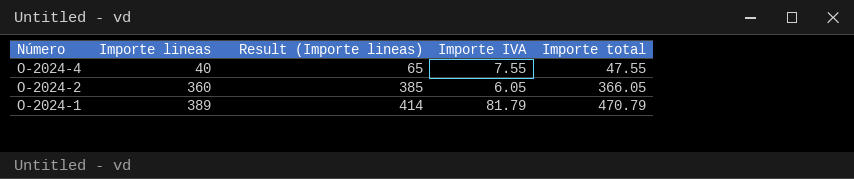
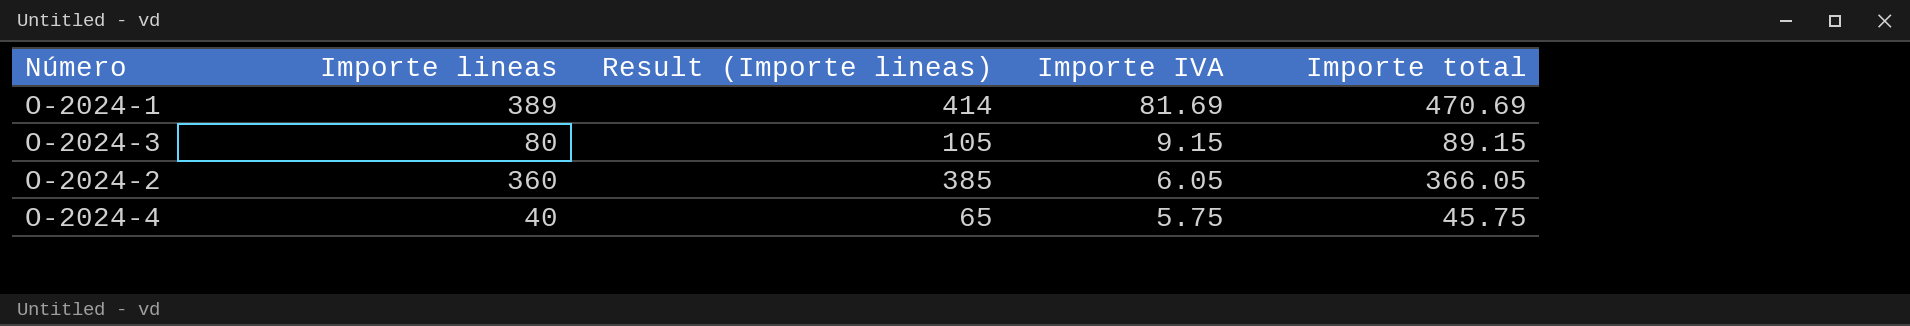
row order: Número descending -> Importe IVA descending
O-2024-1 | Importe IVA: 81.79 -> 81.69
O-2024-1 | Importe total: 470.79 -> 470.69
row O-2024-3: none -> 80 | 105 | 9.15 | 89.15
O-2024-4 | Importe IVA: 7.55 -> 5.75
O-2024-4 | Importe total: 47.55 -> 45.75

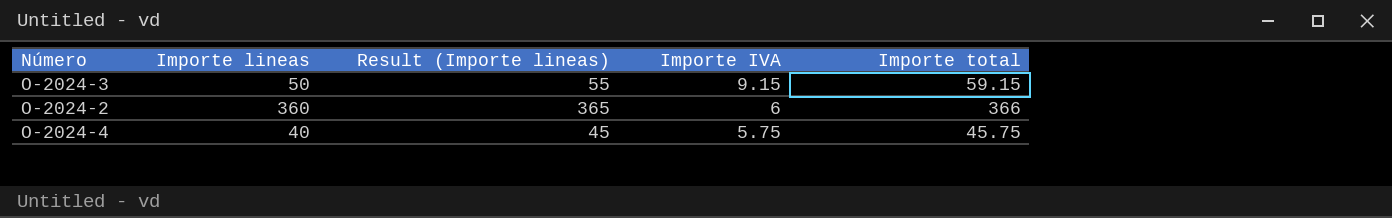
column Result (Importe lineas) | formula: [Importe lineas] + 25 -> [Importe lineas] + 5
row O-2024-1: 389 | 414 | 81.69 | 470.69 -> none
O-2024-3 | Importe lineas: 80 -> 50
O-2024-3 | Importe total: 89.15 -> 59.15
O-2024-2 | Importe IVA: 6.05 -> 6
O-2024-2 | Importe total: 366.05 -> 366

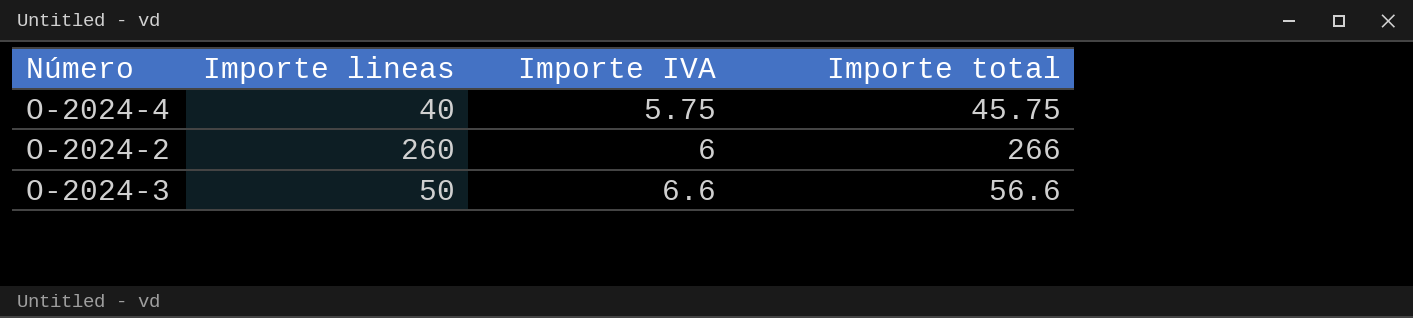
row order: Importe IVA descending -> Importe IVA ascending
column Result (Importe lineas) | formula: [Importe lineas] + 5 -> none
O-2024-2 | Importe lineas: 360 -> 260
O-2024-2 | Importe total: 366 -> 266
O-2024-3 | Importe IVA: 9.15 -> 6.6
O-2024-3 | Importe total: 59.15 -> 56.6

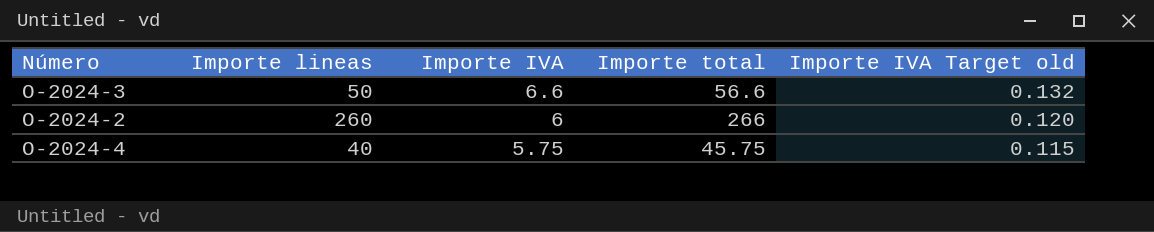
row order: Importe IVA ascending -> Importe IVA descending
column Importe IVA Target old | formula: none -> [Importe IVA] * 0.02

